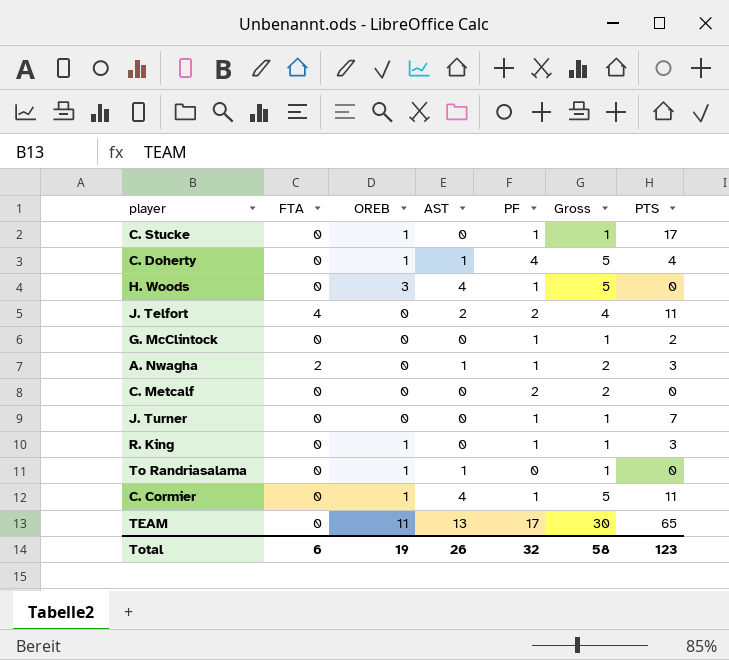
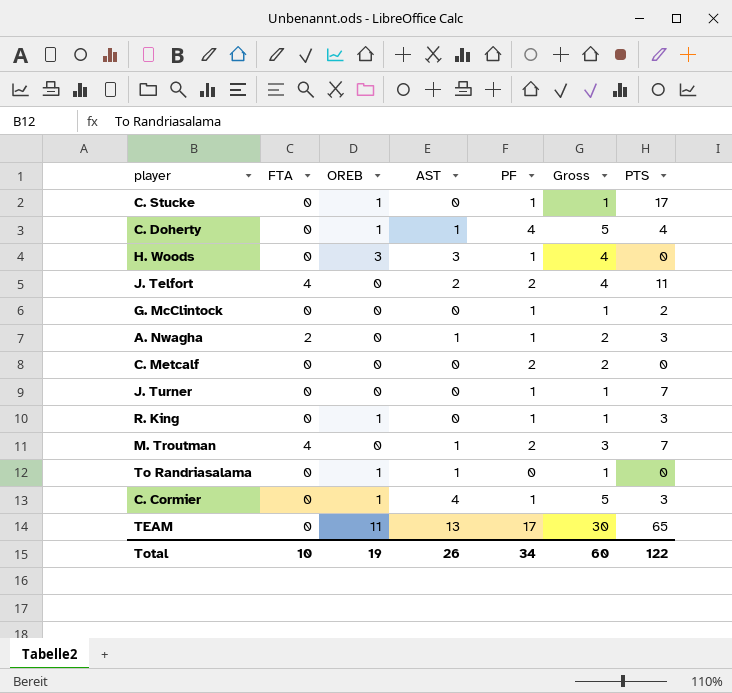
H. Woods | AST: 4 -> 3
H. Woods | Gross: 5 -> 4
row M. Troutman: none -> 4 | 0 | 1 | 2 | 3 | 7
C. Cormier | PTS: 11 -> 3
Total | FTA: 6 -> 10
Total | PF: 32 -> 34
Total | Gross: 58 -> 60
Total | PTS: 123 -> 122

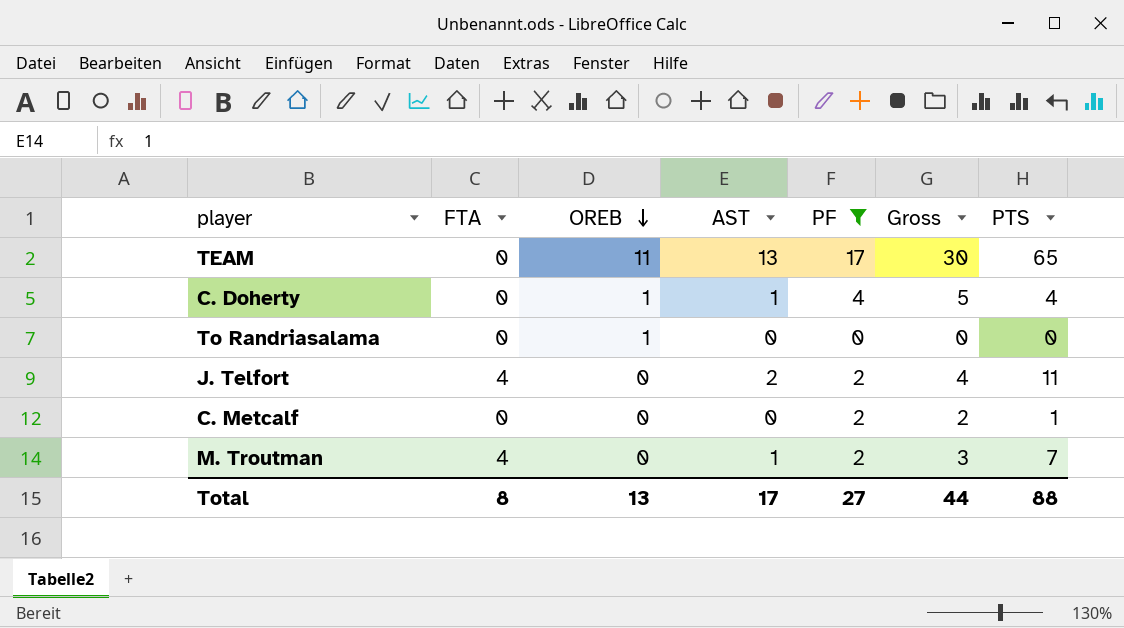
filter: none -> PF != 1
row order: none -> OREB descending
To Randriasalama | AST: 1 -> 0
To Randriasalama | Gross: 1 -> 0
C. Metcalf | PTS: 0 -> 1
Total | FTA: 10 -> 8
Total | OREB: 19 -> 13
Total | AST: 26 -> 17
Total | PF: 34 -> 27
Total | Gross: 60 -> 44
Total | PTS: 122 -> 88

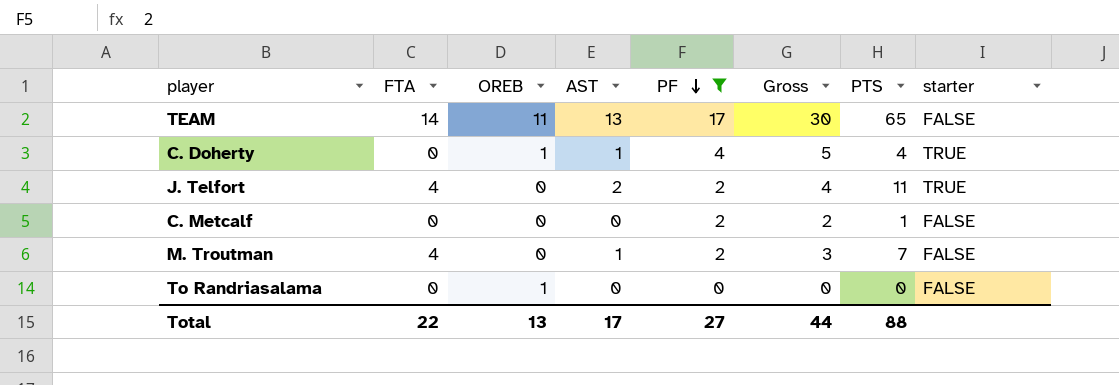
row order: OREB descending -> PF descending
column starter | position: none -> 8
TEAM | FTA: 0 -> 14
Total | FTA: 8 -> 22

